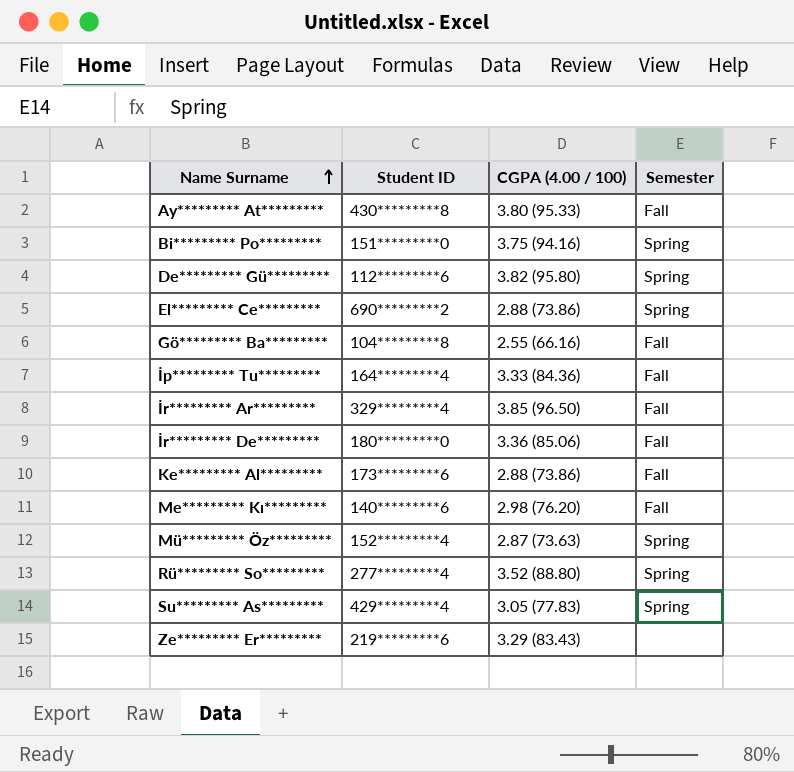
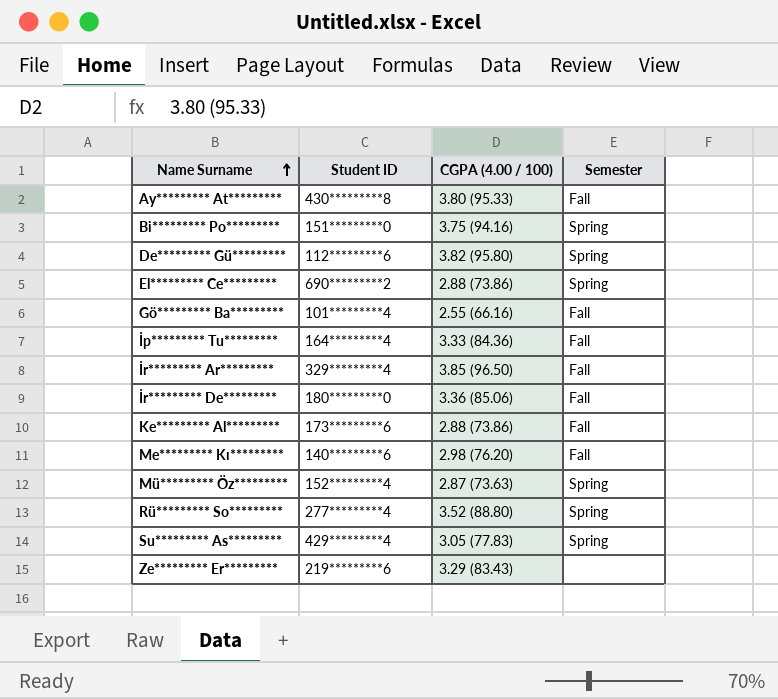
Gö********* Ba********* | Student ID: 104*********8 -> 101*********4

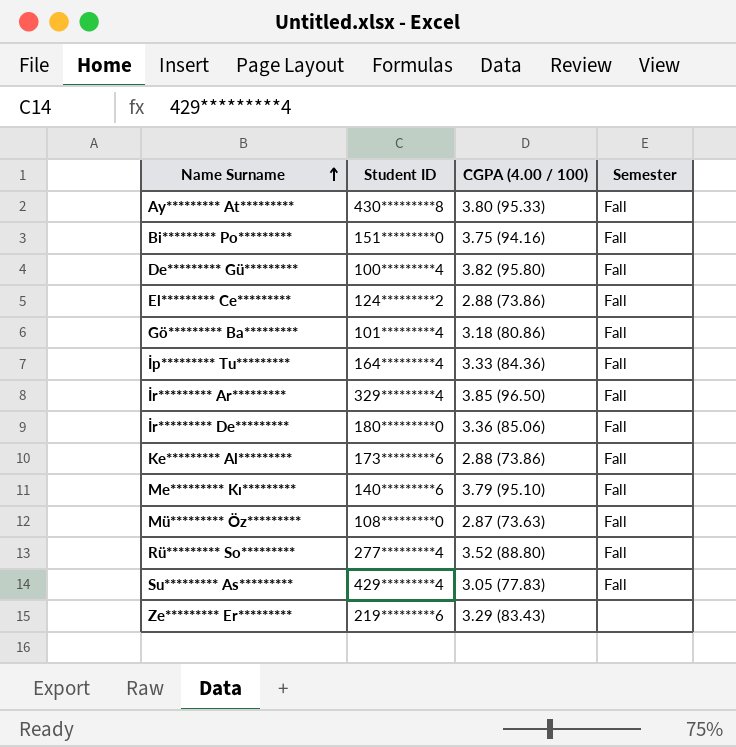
Bi********* Po********* | Semester: Spring -> Fall
De********* Gü********* | Student ID: 112*********6 -> 100*********4
De********* Gü********* | Semester: Spring -> Fall
El********* Ce********* | Student ID: 690*********2 -> 124*********2
El********* Ce********* | Semester: Spring -> Fall
Gö********* Ba********* | CGPA (4.00 / 100): 2.55 (66.16) -> 3.18 (80.86)
Me********* Kı********* | CGPA (4.00 / 100): 2.98 (76.20) -> 3.79 (95.10)
Mü********* Öz********* | Student ID: 152*********4 -> 108*********0
Mü********* Öz********* | Semester: Spring -> Fall
Rü********* So********* | Semester: Spring -> Fall
Su********* As********* | Semester: Spring -> Fall

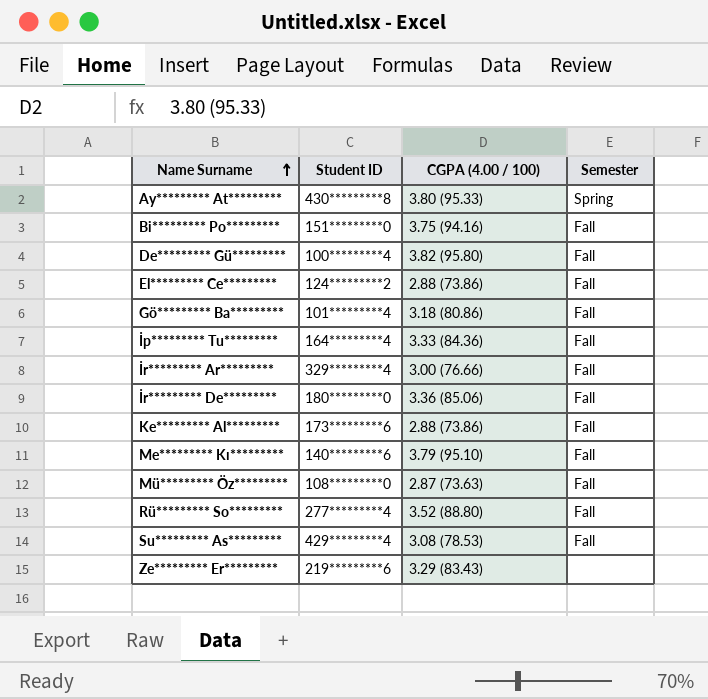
Ay********* At********* | Semester: Fall -> Spring
İr********* Ar********* | CGPA (4.00 / 100): 3.85 (96.50) -> 3.00 (76.66)
Su********* As********* | CGPA (4.00 / 100): 3.05 (77.83) -> 3.08 (78.53)

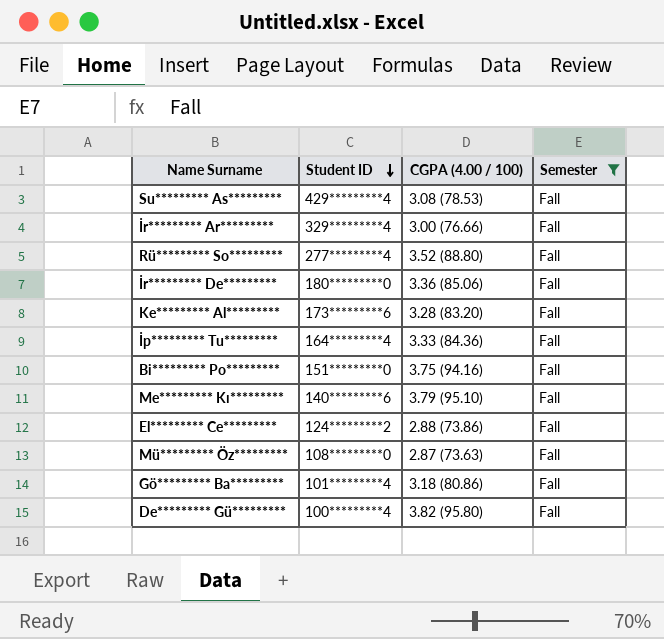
filter: none -> Semester = Fall
row order: Name Surname ascending -> Student ID descending
Ke********* Al********* | CGPA (4.00 / 100): 2.88 (73.86) -> 3.28 (83.20)

